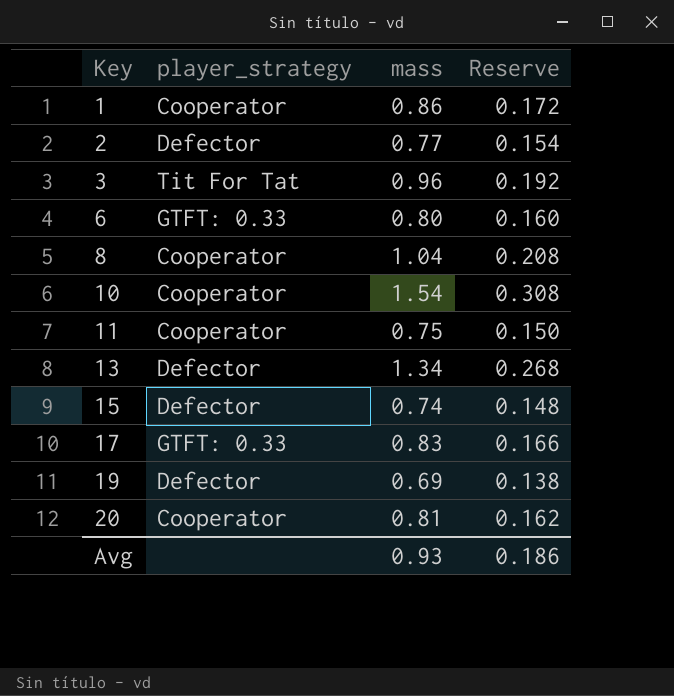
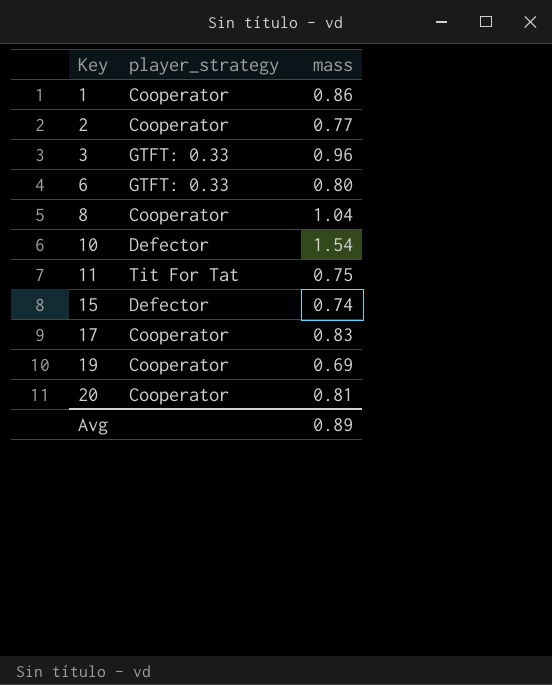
column Reserve | formula: [mass] * 0.2 -> none
row 13: Defector | 1.34 | 0.268 -> none
2 | player_strategy: Defector -> Cooperator
3 | player_strategy: Tit For Tat -> GTFT: 0.33
10 | player_strategy: Cooperator -> Defector
11 | player_strategy: Cooperator -> Tit For Tat
17 | player_strategy: GTFT: 0.33 -> Cooperator
19 | player_strategy: Defector -> Cooperator
Avg | mass: 0.93 -> 0.89

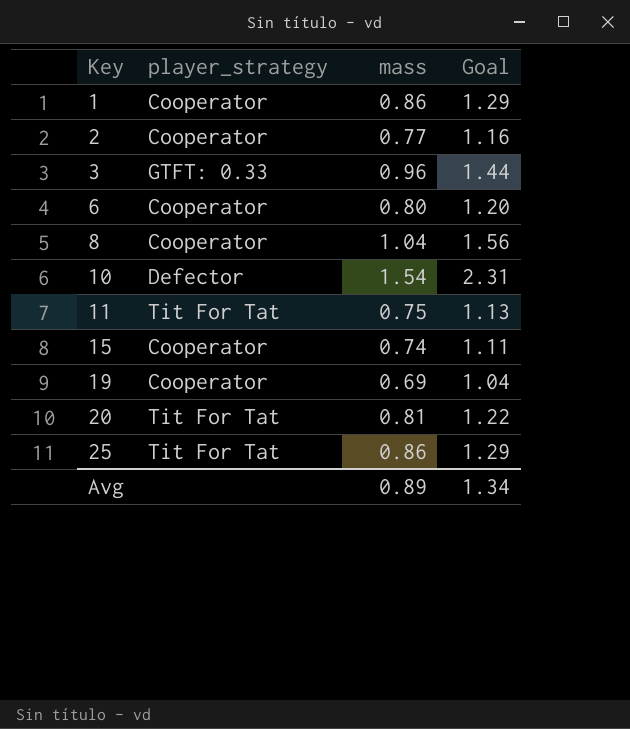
column Goal | formula: none -> [mass] * 1.5
row 17: Cooperator | 0.83 -> none
6 | player_strategy: GTFT: 0.33 -> Cooperator
15 | player_strategy: Defector -> Cooperator
20 | player_strategy: Cooperator -> Tit For Tat
row 25: none -> Tit For Tat | 0.86 | 1.29

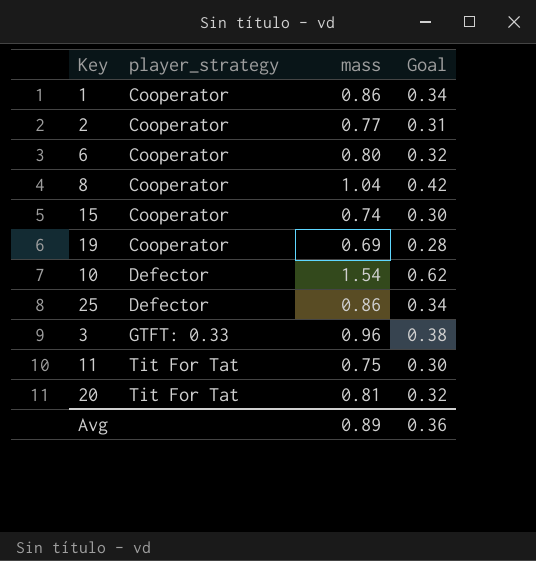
row order: Key ascending -> player_strategy ascending
column Goal | formula: [mass] * 1.5 -> [mass] * 0.4
25 | player_strategy: Tit For Tat -> Defector
Avg | Goal: 1.34 -> 0.36

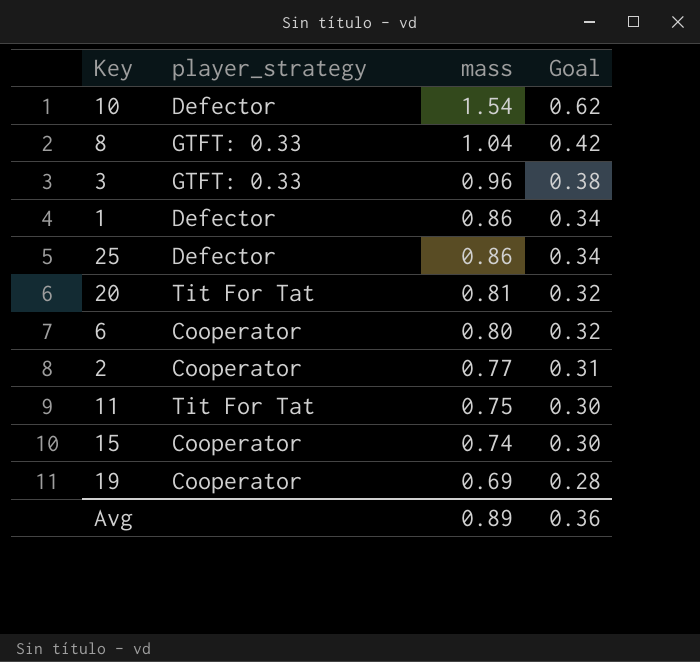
row order: player_strategy ascending -> mass descending
8 | player_strategy: Cooperator -> GTFT: 0.33
1 | player_strategy: Cooperator -> Defector

